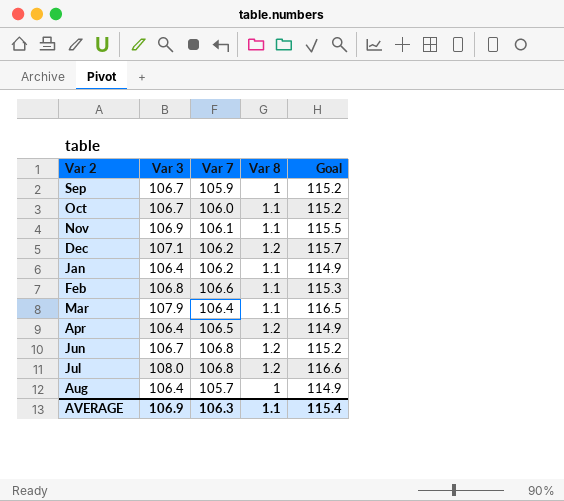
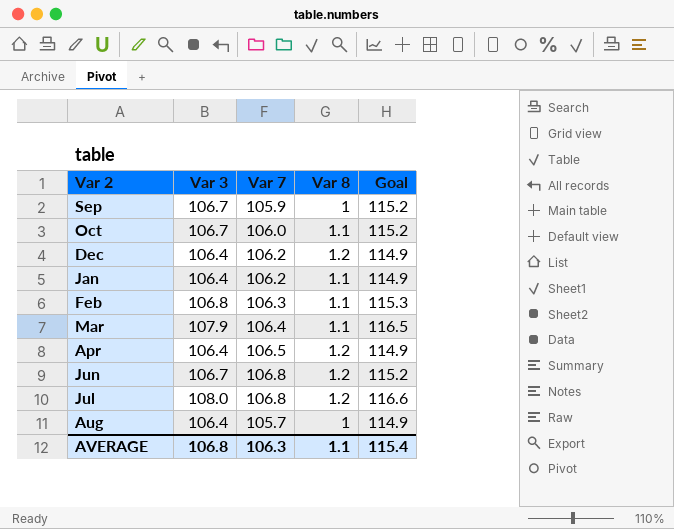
row Nov: 106.9 | 106.1 | 1.1 | 115.5 -> none
Dec | Var 3: 107.1 -> 106.4
Dec | Goal: 115.7 -> 114.9
Feb | Var 7: 106.6 -> 106.3
AVERAGE | Var 3: 106.9 -> 106.8

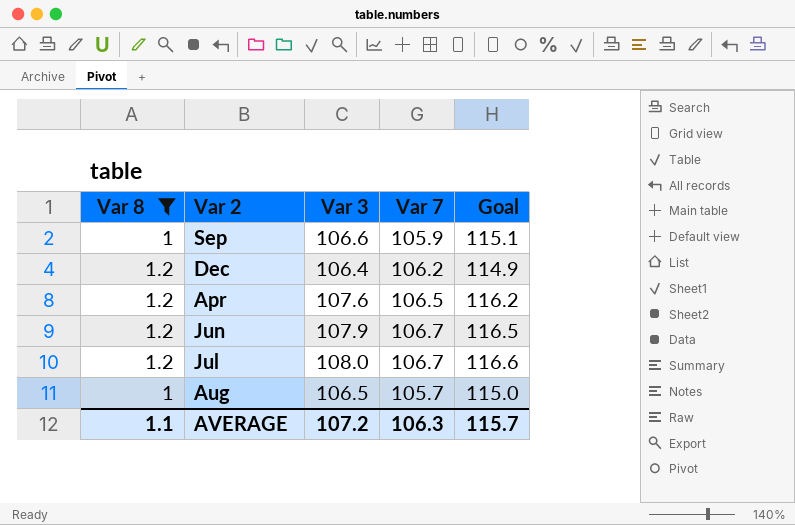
filter: none -> Var 8 != 1.1
column Var 8 | position: 4 -> 1
Sep | Var 3: 106.7 -> 106.6
Sep | Goal: 115.2 -> 115.1
Apr | Var 3: 106.4 -> 107.6
Apr | Goal: 114.9 -> 116.2
Jun | Var 3: 106.7 -> 107.9
Jun | Var 7: 106.8 -> 106.7
Jun | Goal: 115.2 -> 116.5
Jul | Var 7: 106.8 -> 106.7
Aug | Var 3: 106.4 -> 106.5
Aug | Goal: 114.9 -> 115.0
AVERAGE | Var 3: 106.8 -> 107.2
AVERAGE | Goal: 115.4 -> 115.7

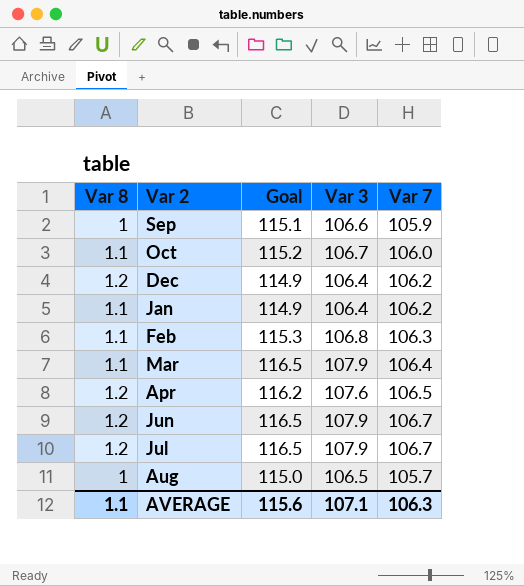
filter: Var 8 != 1.1 -> none
column Goal | position: 5 -> 3
Jul | Goal: 116.6 -> 116.5
Jul | Var 3: 108.0 -> 107.9
AVERAGE | Goal: 115.7 -> 115.6
AVERAGE | Var 3: 107.2 -> 107.1

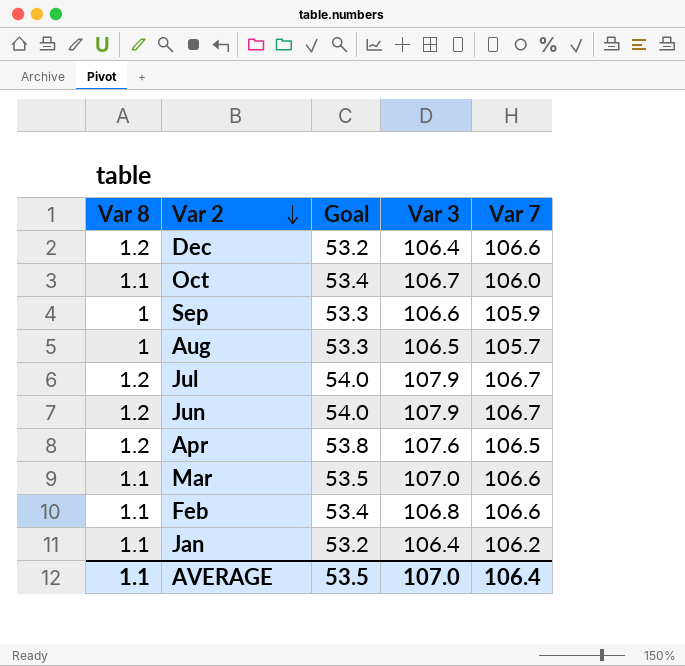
row order: none -> Var 2 descending
column Goal | formula: [Var 3] * 1.08 -> [Var 3] * 0.5
Dec | Var 7: 106.2 -> 106.6
Mar | Var 3: 107.9 -> 107.0
Mar | Var 7: 106.4 -> 106.6
Feb | Var 7: 106.3 -> 106.6
AVERAGE | Goal: 115.6 -> 53.5
AVERAGE | Var 3: 107.1 -> 107.0
AVERAGE | Var 7: 106.3 -> 106.4

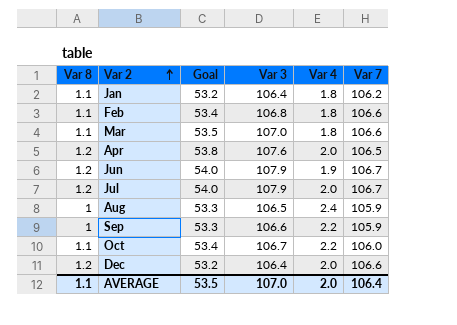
row order: Var 2 descending -> Var 2 ascending
column Var 4 | position: none -> 5
Aug | Var 7: 105.7 -> 105.9

